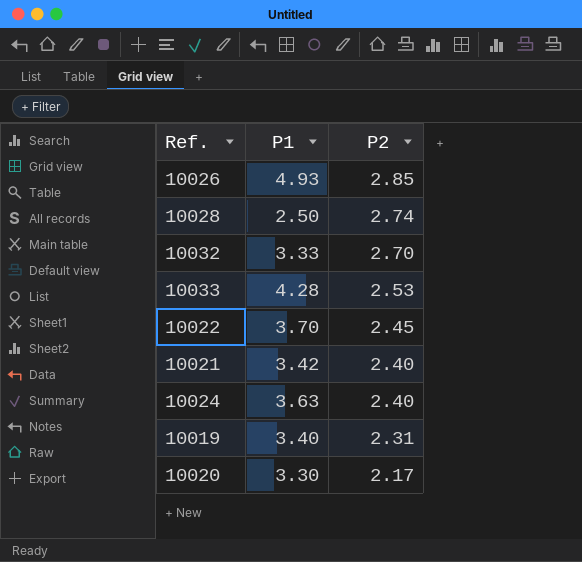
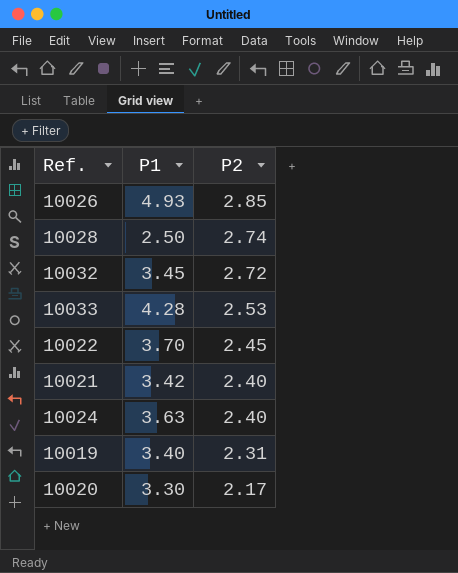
10032 | P1: 3.33 -> 3.45
10032 | P2: 2.70 -> 2.72

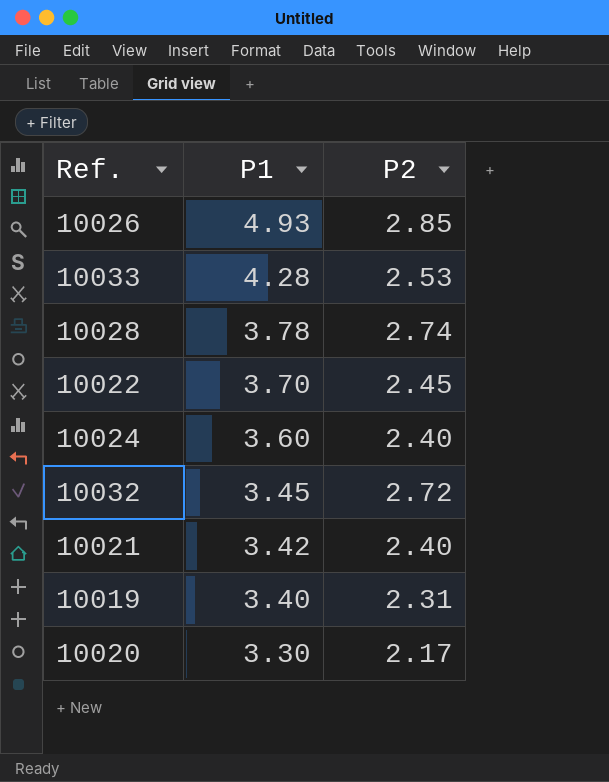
row order: P2 descending -> P1 descending
10028 | P1: 2.50 -> 3.78
10024 | P1: 3.63 -> 3.60

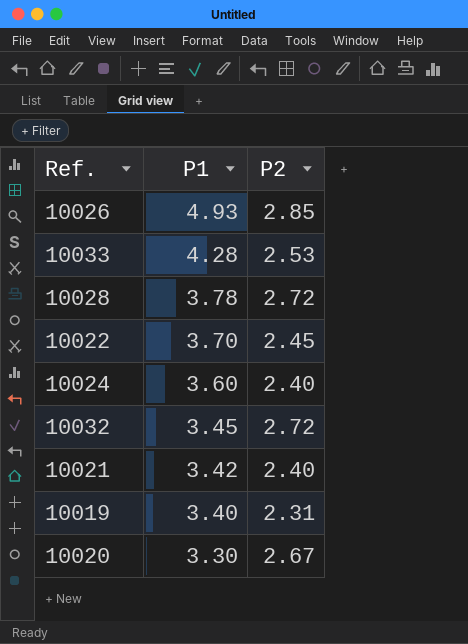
10028 | P2: 2.74 -> 2.72
10020 | P2: 2.17 -> 2.67

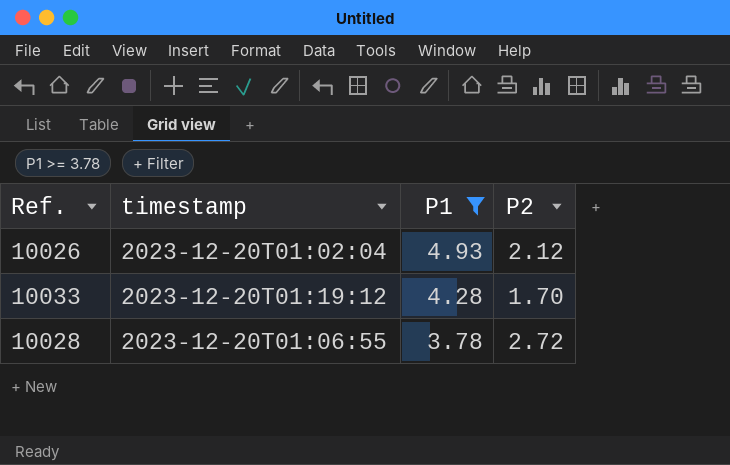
filter: none -> P1 >= 3.78
column timestamp | position: none -> 2
10026 | P2: 2.85 -> 2.12
10033 | P2: 2.53 -> 1.70

